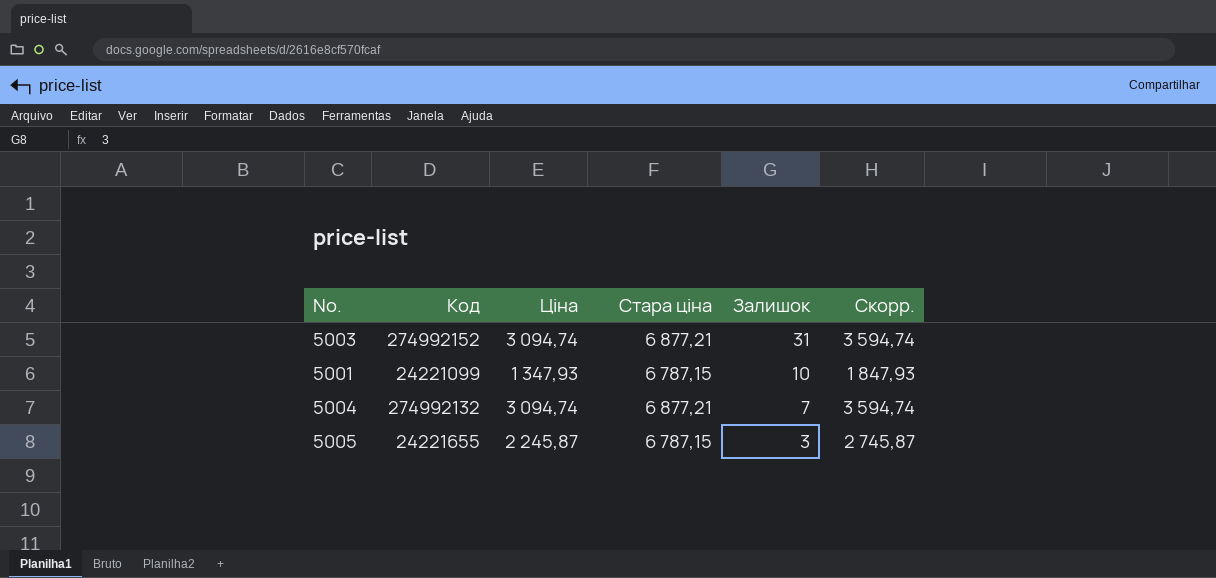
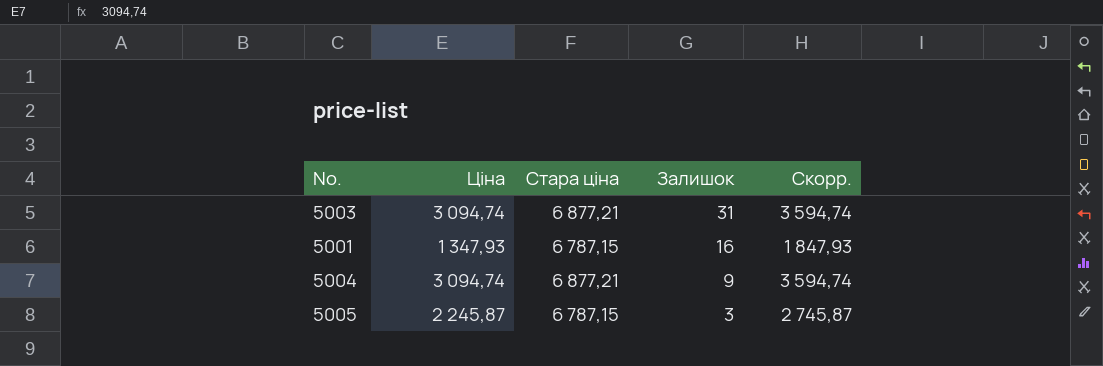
column Код | position: 2 -> none
5001 | Залишок: 10 -> 16
5004 | Залишок: 7 -> 9

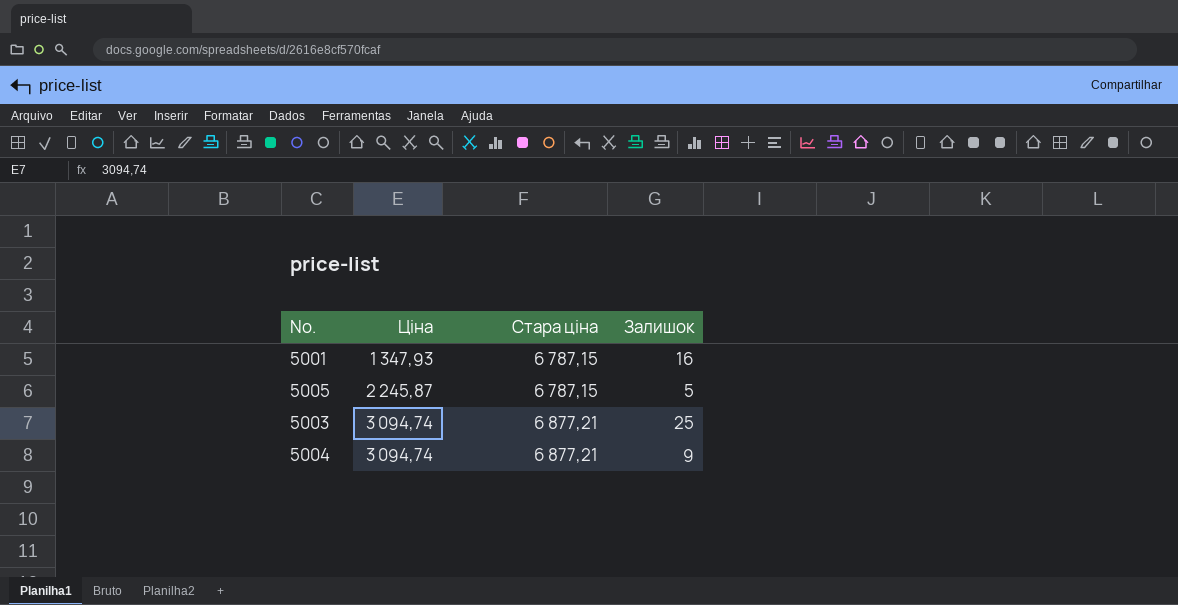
row order: Залишок descending -> Ціна ascending
column Скорр. | formula: [Ціна] + 500 -> none
5005 | Залишок: 3 -> 5
5003 | Залишок: 31 -> 25

